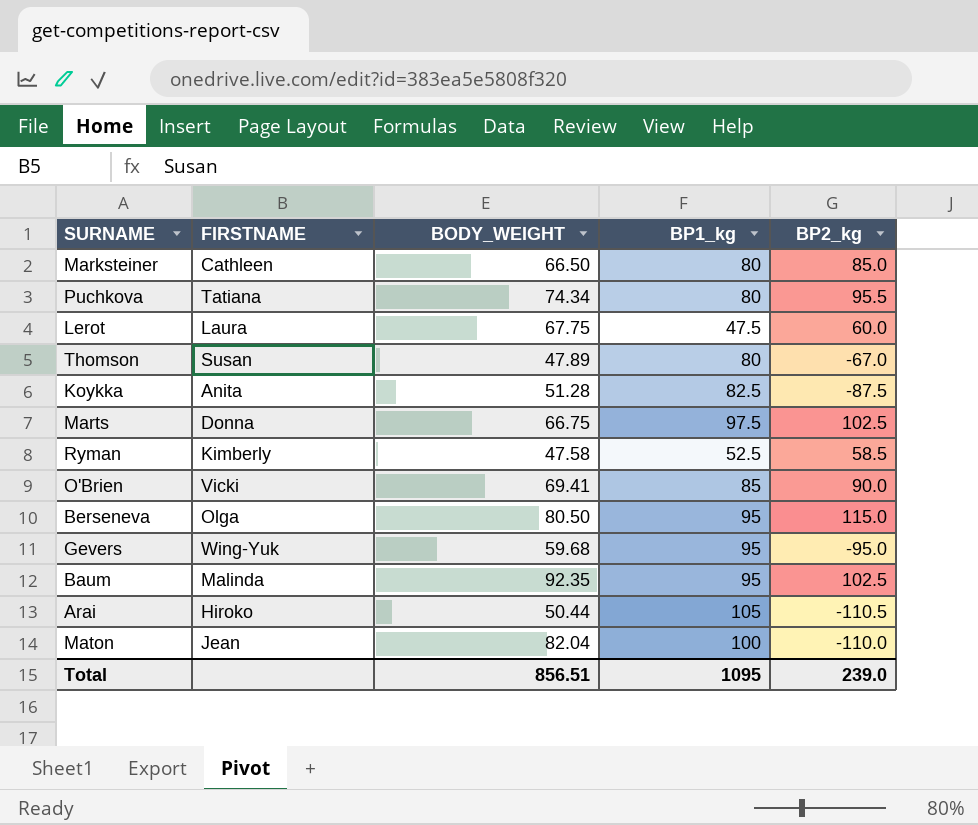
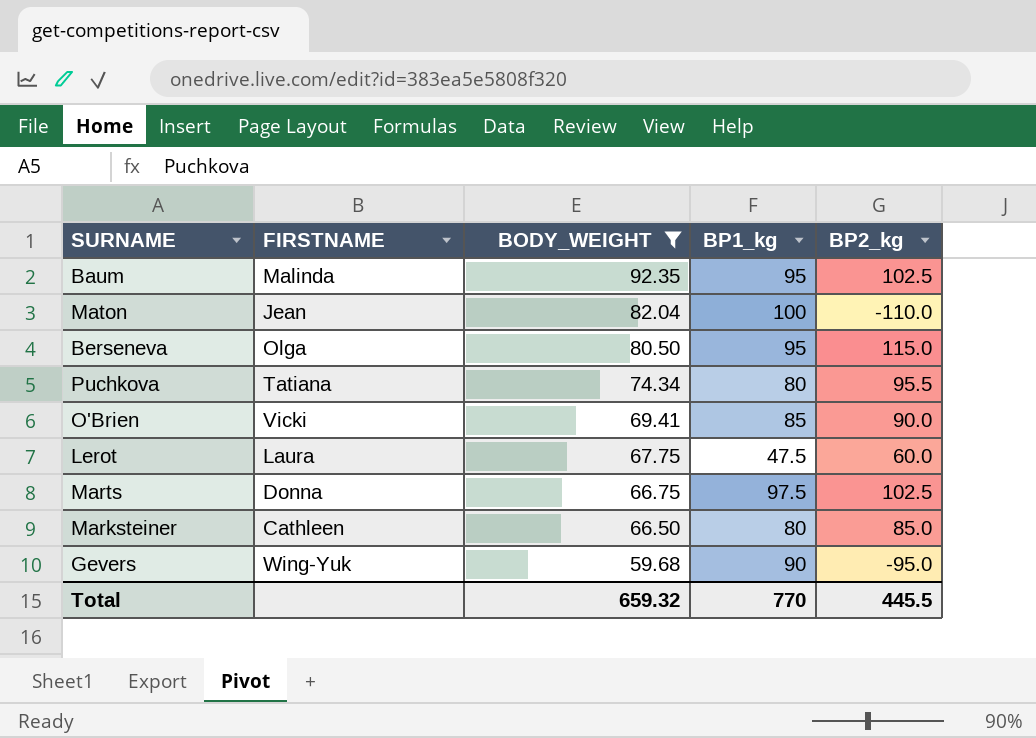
filter: none -> BODY_WEIGHT >= 59.68
row order: none -> BODY_WEIGHT descending
Gevers | BP1_kg: 95 -> 90
Total | BODY_WEIGHT: 856.51 -> 659.32
Total | BP1_kg: 1095 -> 770
Total | BP2_kg: 239.0 -> 445.5

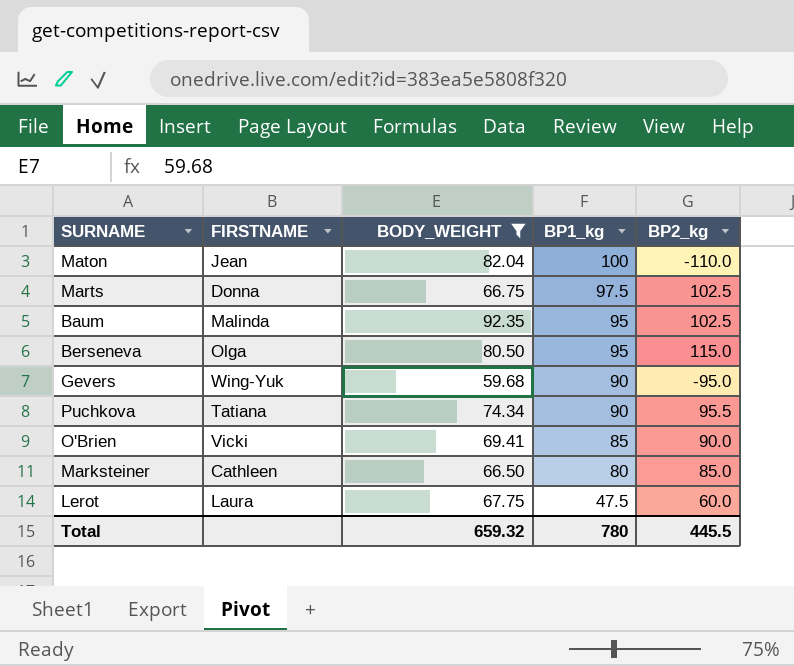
row order: BODY_WEIGHT descending -> BP1_kg descending
Puchkova | BP1_kg: 80 -> 90
Total | BP1_kg: 770 -> 780

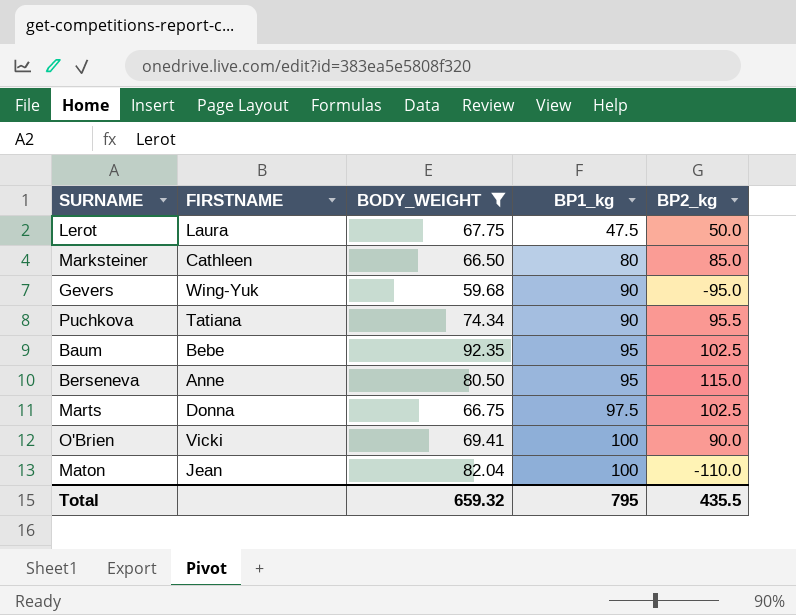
row order: BP1_kg descending -> BP1_kg ascending
Lerot | BP2_kg: 60.0 -> 50.0
Baum | FIRSTNAME: Malinda -> Bebe
Berseneva | FIRSTNAME: Olga -> Anne
O'Brien | BP1_kg: 85 -> 100
Total | BP1_kg: 780 -> 795
Total | BP2_kg: 445.5 -> 435.5

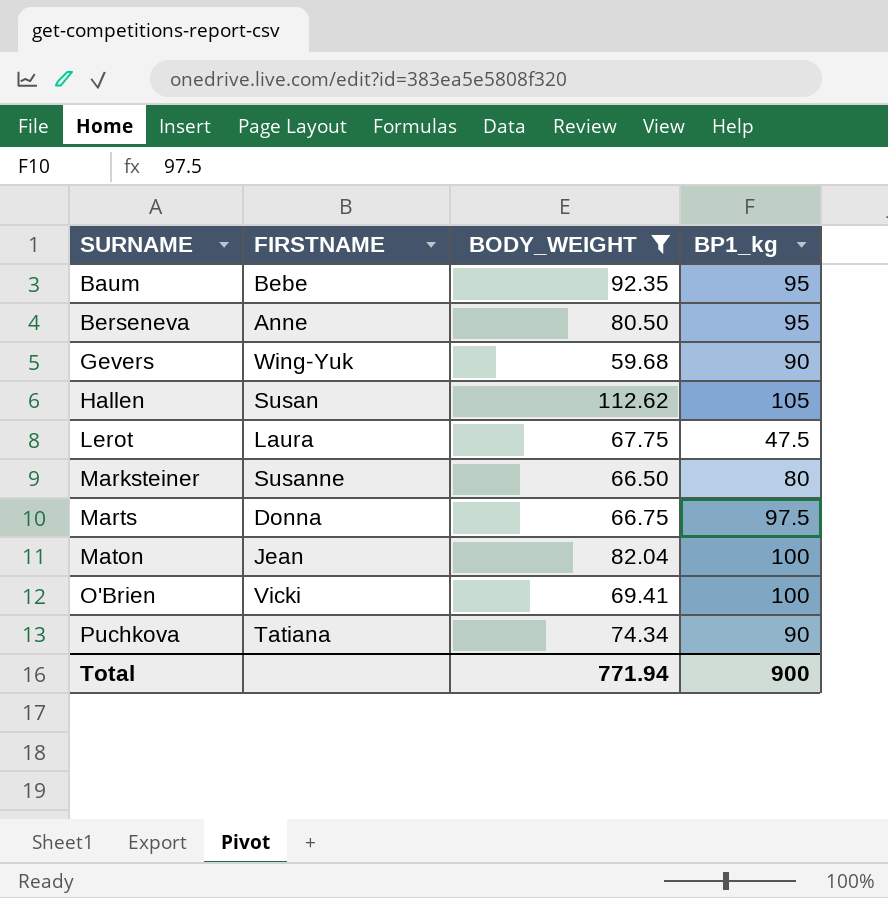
row order: BP1_kg ascending -> SURNAME ascending
column BP2_kg | position: 5 -> none
row Hallen: none -> Susan | 112.62 | 105
Marksteiner | FIRSTNAME: Cathleen -> Susanne
Total | BODY_WEIGHT: 659.32 -> 771.94
Total | BP1_kg: 795 -> 900

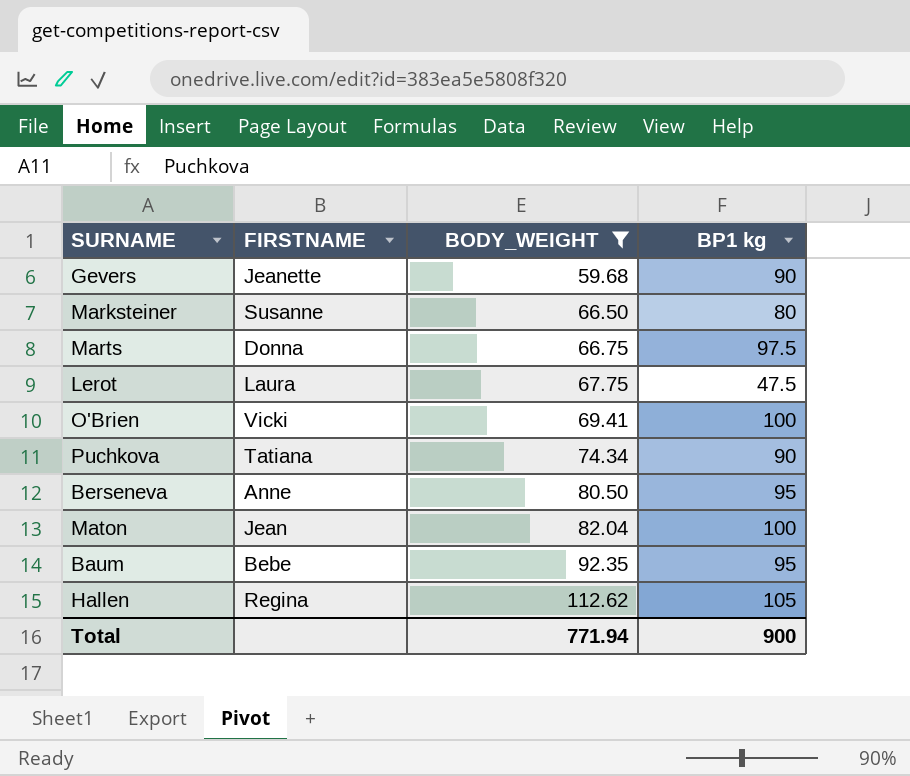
row order: SURNAME ascending -> BODY_WEIGHT ascending
column name: BP1_kg -> BP1 kg
Gevers | FIRSTNAME: Wing-Yuk -> Jeanette
Hallen | FIRSTNAME: Susan -> Regina

